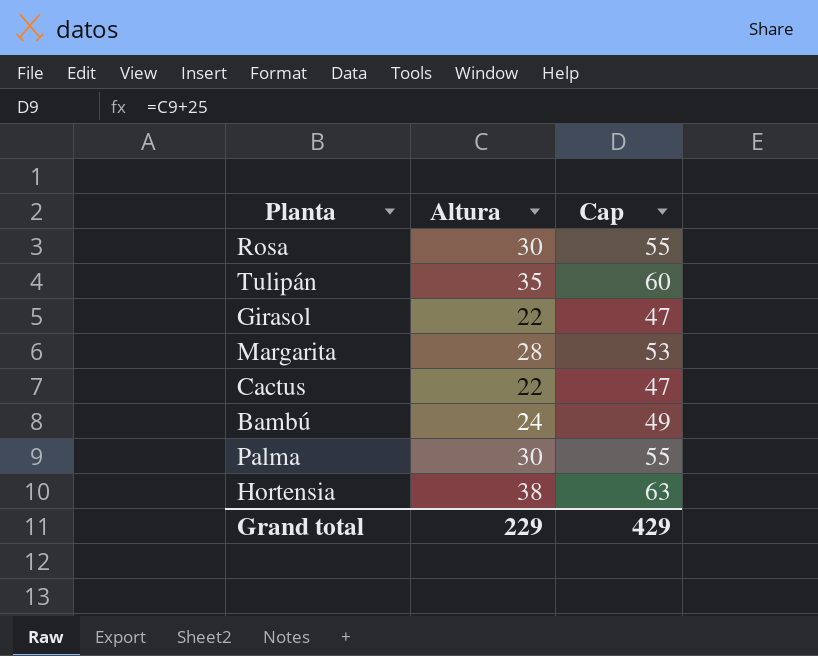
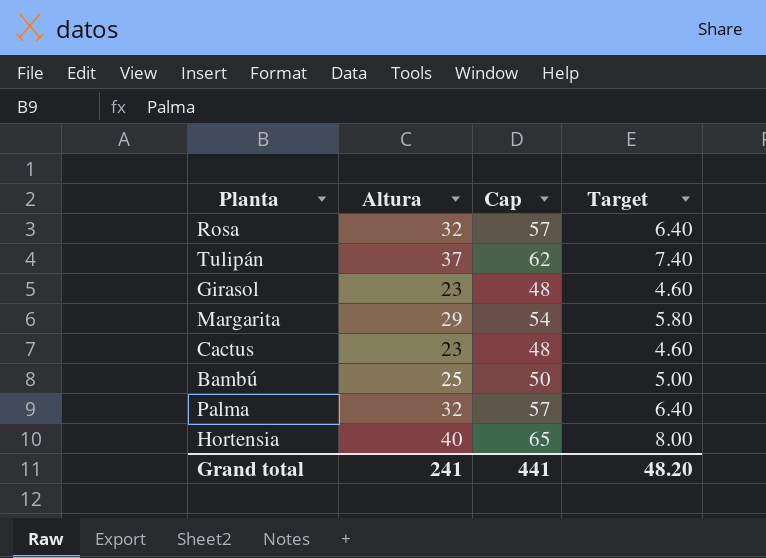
column Target | formula: none -> [Altura] * 0.2
Rosa | Altura: 30 -> 32
Rosa | Cap: 55 -> 57
Tulipán | Altura: 35 -> 37
Tulipán | Cap: 60 -> 62
Girasol | Altura: 22 -> 23
Girasol | Cap: 47 -> 48
Margarita | Altura: 28 -> 29
Margarita | Cap: 53 -> 54
Cactus | Altura: 22 -> 23
Cactus | Cap: 47 -> 48
Bambú | Altura: 24 -> 25
Bambú | Cap: 49 -> 50
Palma | Altura: 30 -> 32
Palma | Cap: 55 -> 57
Hortensia | Altura: 38 -> 40
Hortensia | Cap: 63 -> 65
Grand total | Altura: 229 -> 241
Grand total | Cap: 429 -> 441

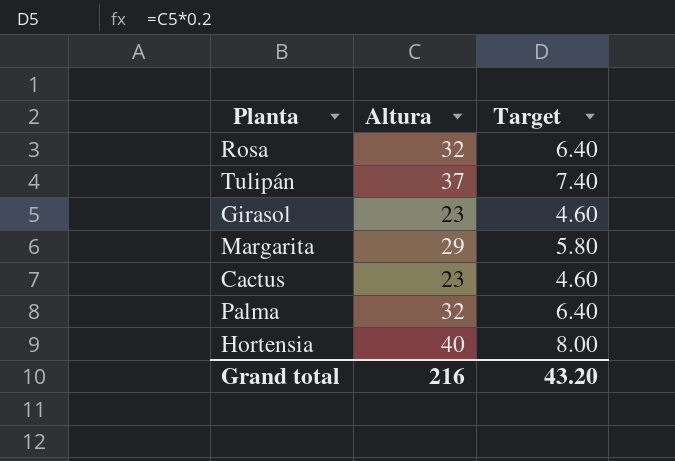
column Cap | formula: [Altura] + 25 -> none
row Bambú: 25 | 50 | 5.00 -> none
Grand total | Altura: 241 -> 216
Grand total | Target: 48.20 -> 43.20

